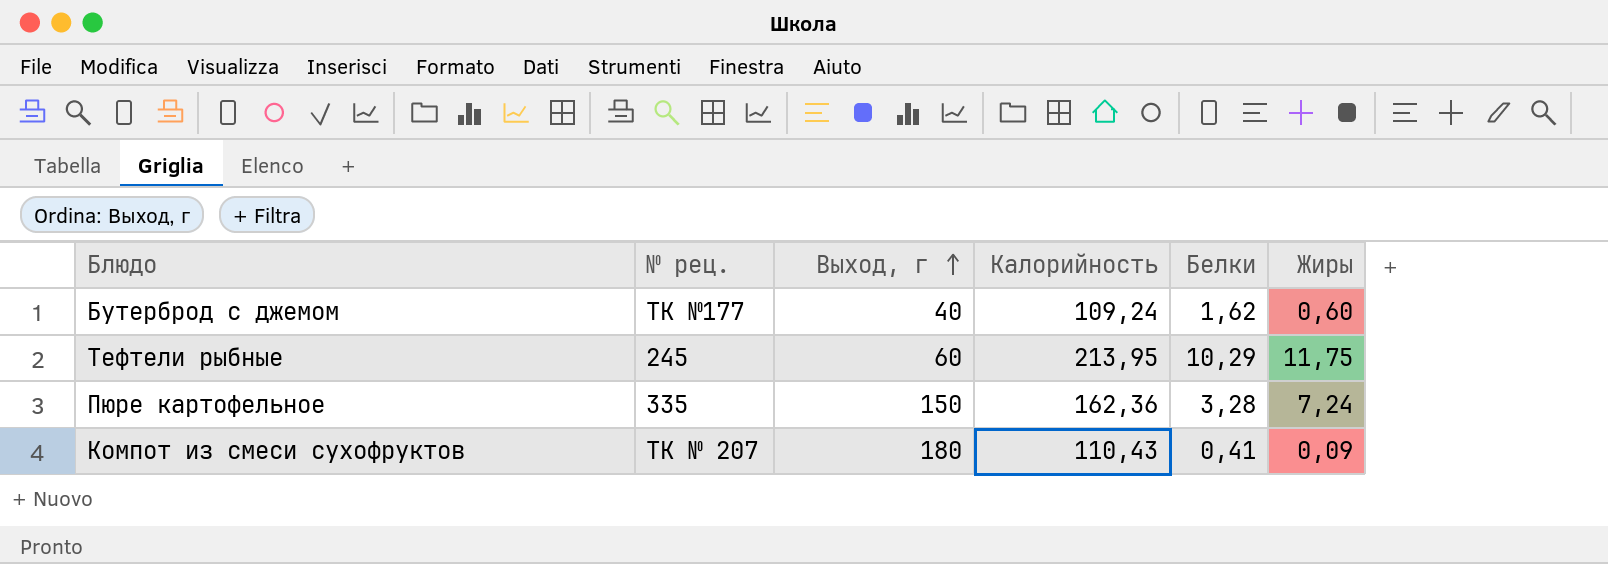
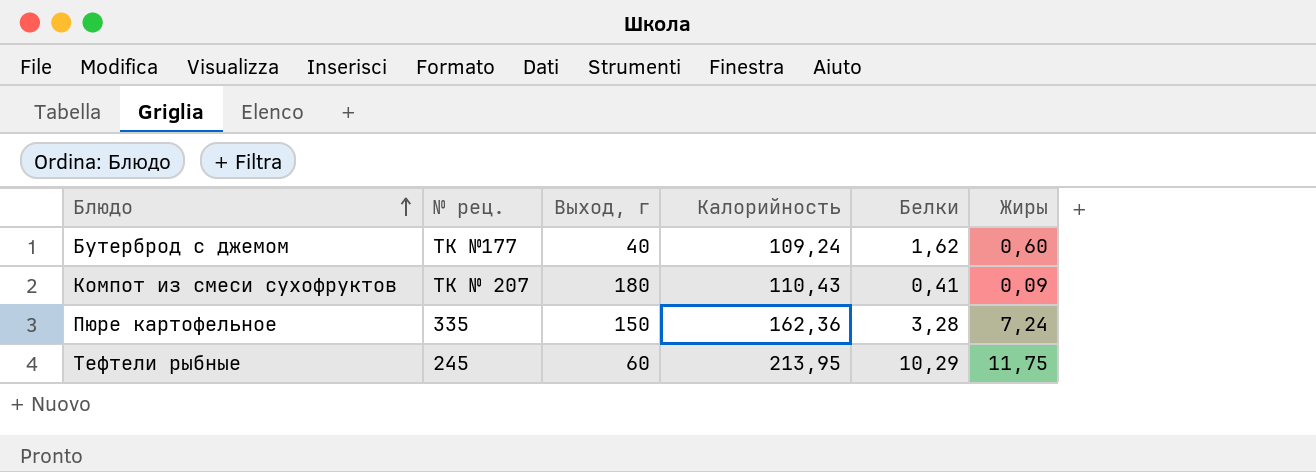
row order: Выход, г ascending -> Блюдо ascending

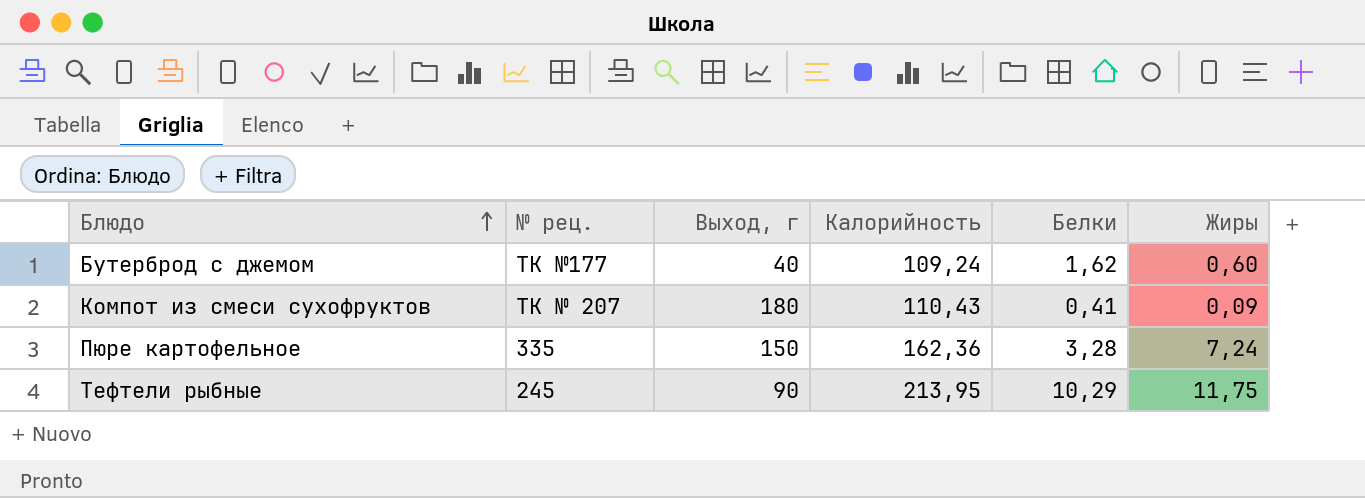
Тефтели рыбные | Выход, г: 60 -> 90

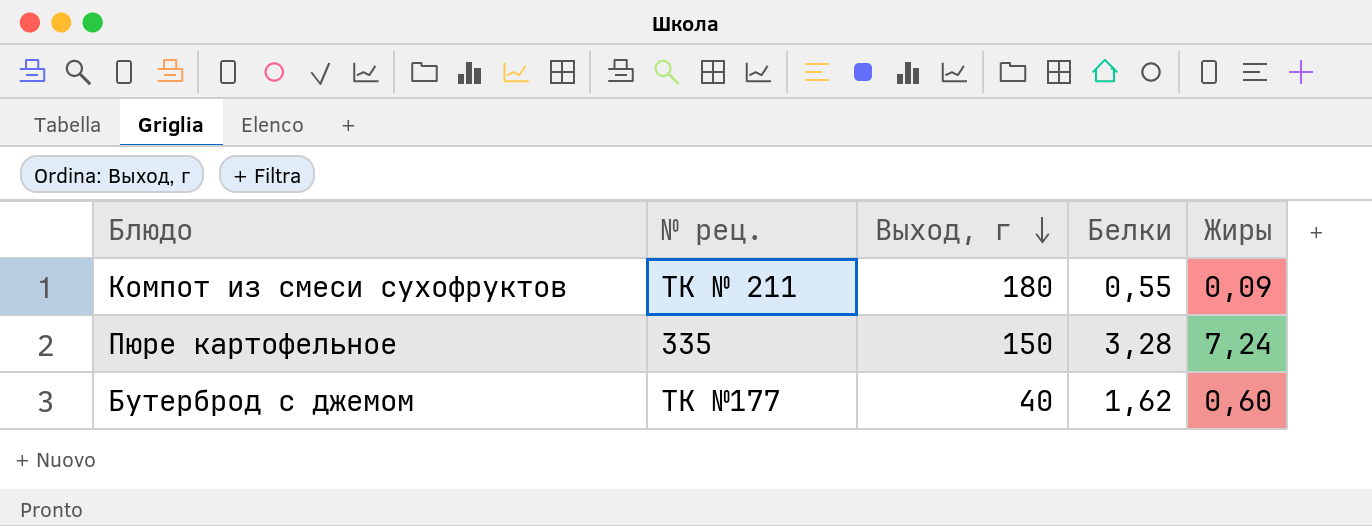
row order: Блюдо ascending -> Выход, г descending
column Калорийность | position: 4 -> none
row Тефтели рыбные: 245 | 90 | 213,95 | 10,29 | 11,75 -> none
Компот из смеси сухофруктов | № рец.: ТК № 207 -> ТК № 211
Компот из смеси сухофруктов | Белки: 0,41 -> 0,55

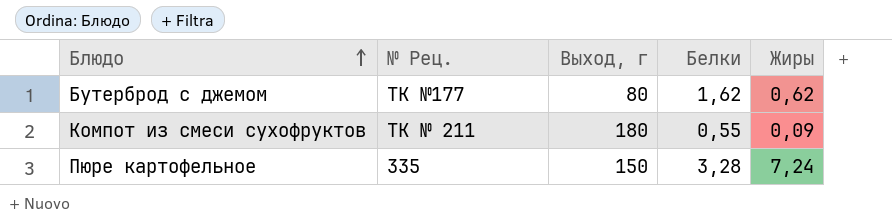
row order: Выход, г descending -> Блюдо ascending
column name: № рец. -> № Рец.
Бутерброд с джемом | Выход, г: 40 -> 80
Бутерброд с джемом | Жиры: 0,60 -> 0,62

